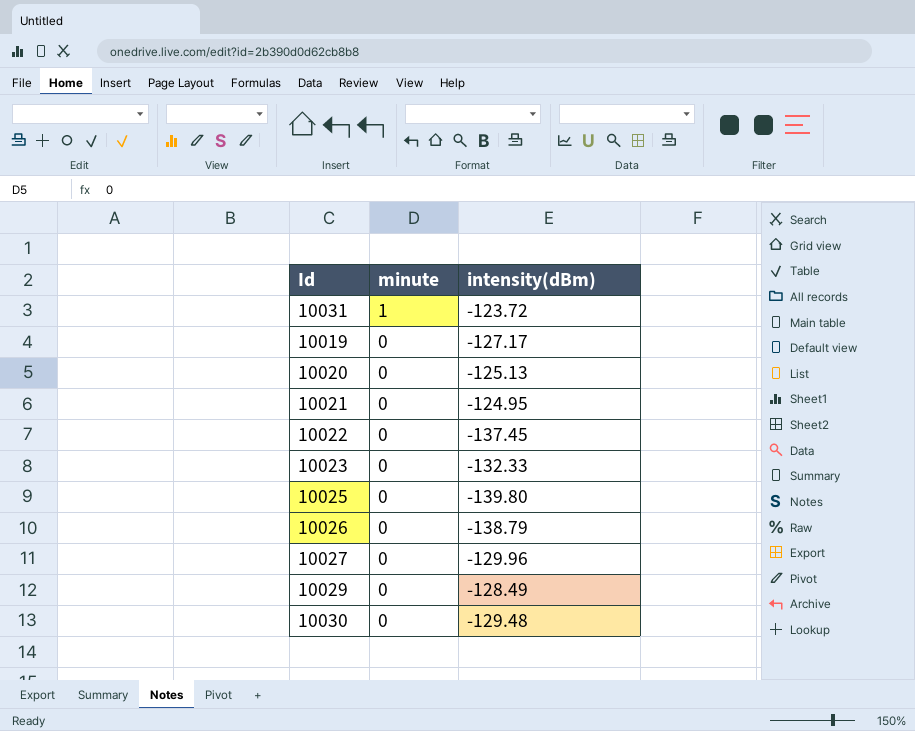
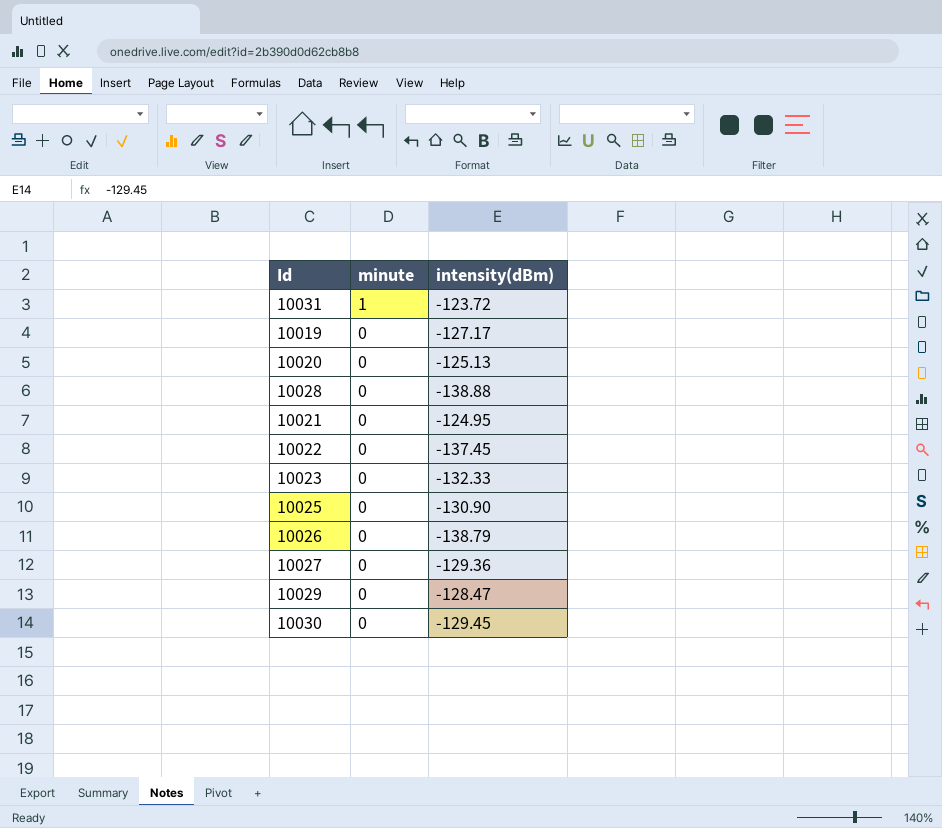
row 10028: none -> 0 | -138.88
10025 | intensity(dBm): -139.80 -> -130.90
10027 | intensity(dBm): -129.96 -> -129.36
10029 | intensity(dBm): -128.49 -> -128.47
10030 | intensity(dBm): -129.48 -> -129.45

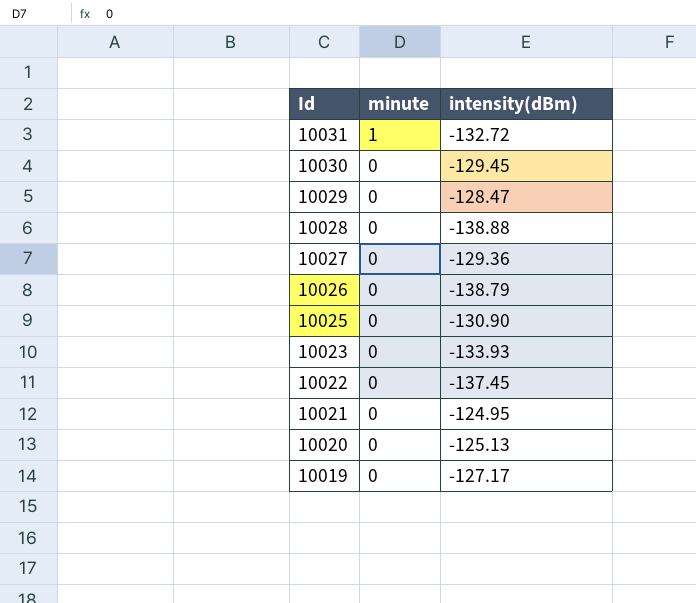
row order: minute descending -> Id descending
10031 | intensity(dBm): -123.72 -> -132.72
10023 | intensity(dBm): -132.33 -> -133.93

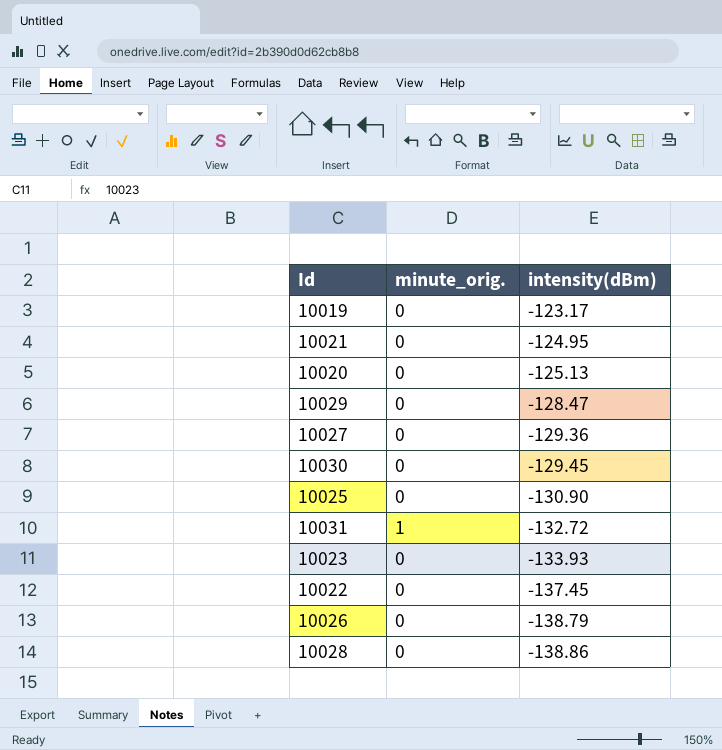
row order: Id descending -> intensity(dBm) descending
column name: minute -> minute_orig.
10019 | intensity(dBm): -127.17 -> -123.17
10028 | intensity(dBm): -138.88 -> -138.86

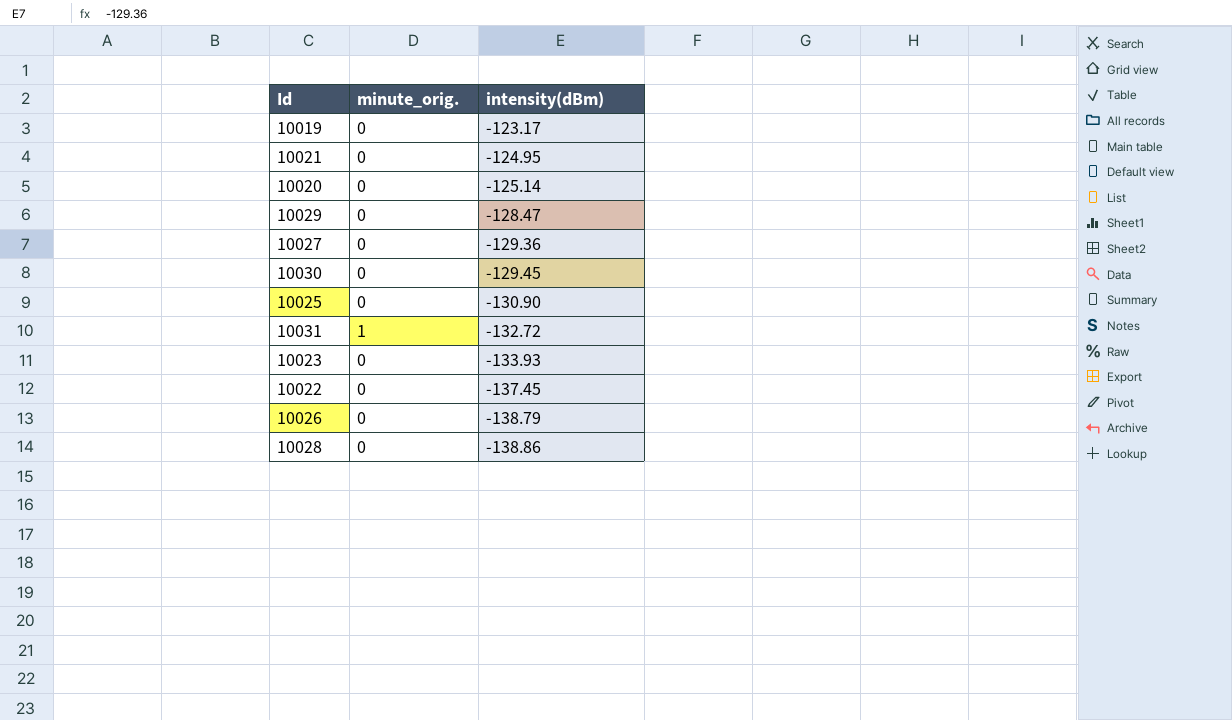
10020 | intensity(dBm): -125.13 -> -125.14

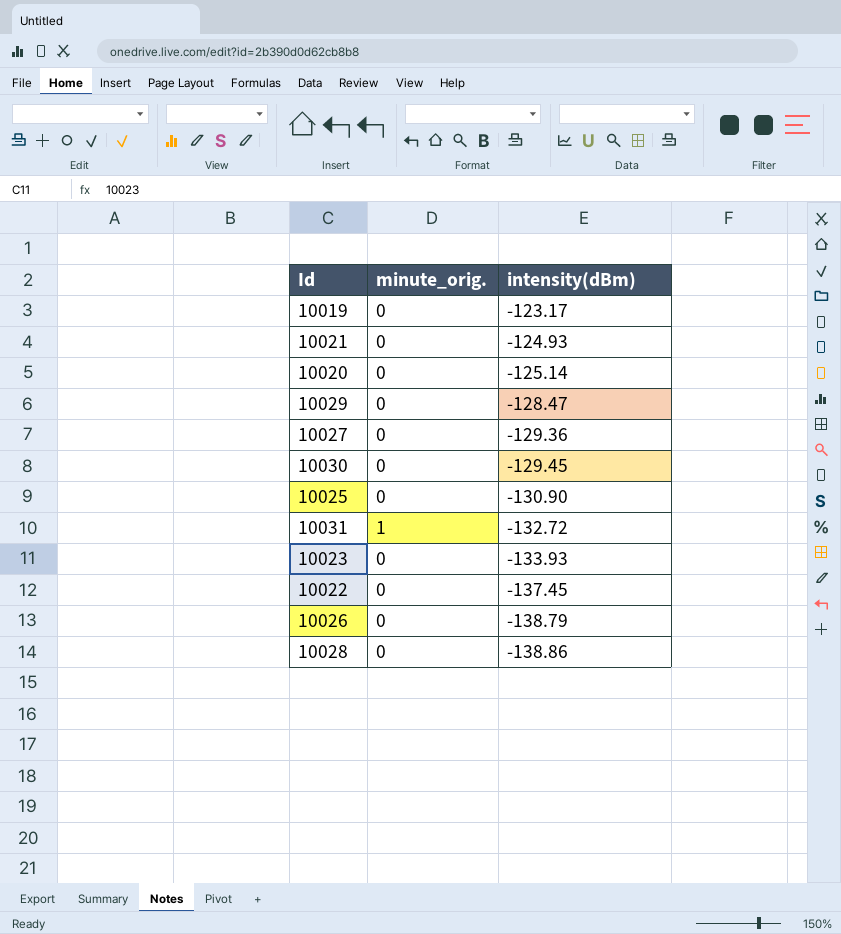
10021 | intensity(dBm): -124.95 -> -124.93

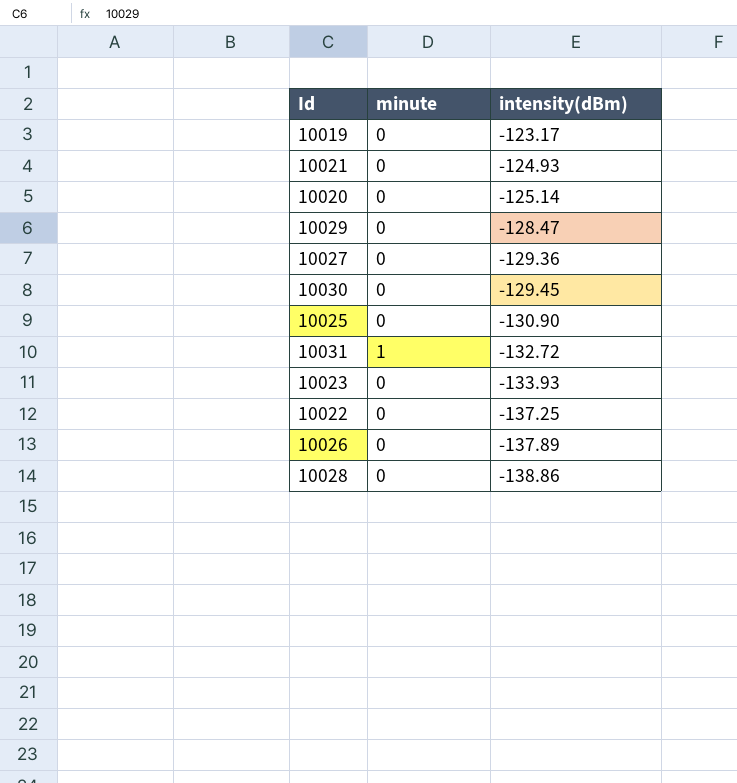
column name: minute_orig. -> minute
10022 | intensity(dBm): -137.45 -> -137.25
10026 | intensity(dBm): -138.79 -> -137.89

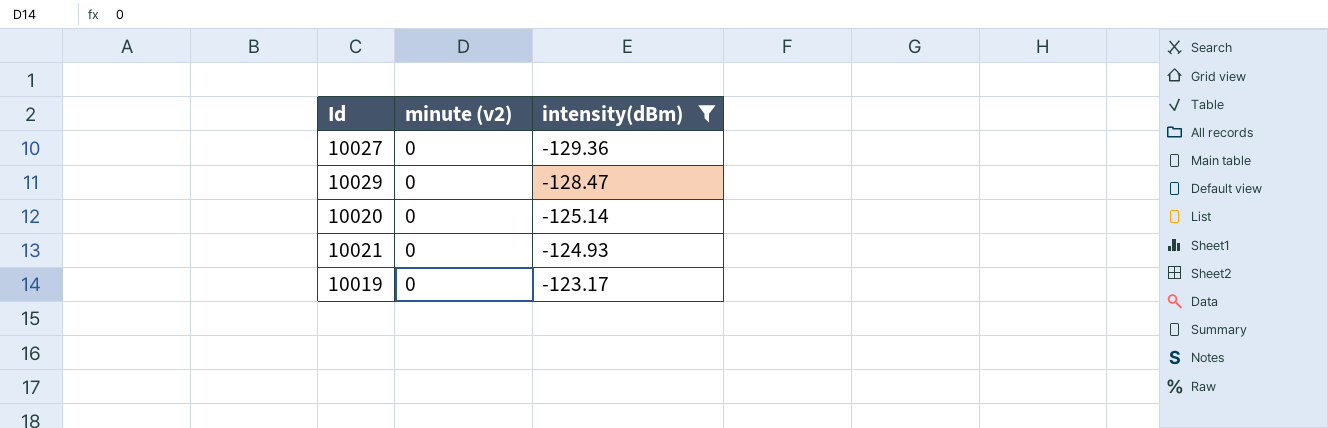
filter: none -> intensity(dBm) >= -129.36
row order: intensity(dBm) descending -> intensity(dBm) ascending
column name: minute -> minute (v2)

